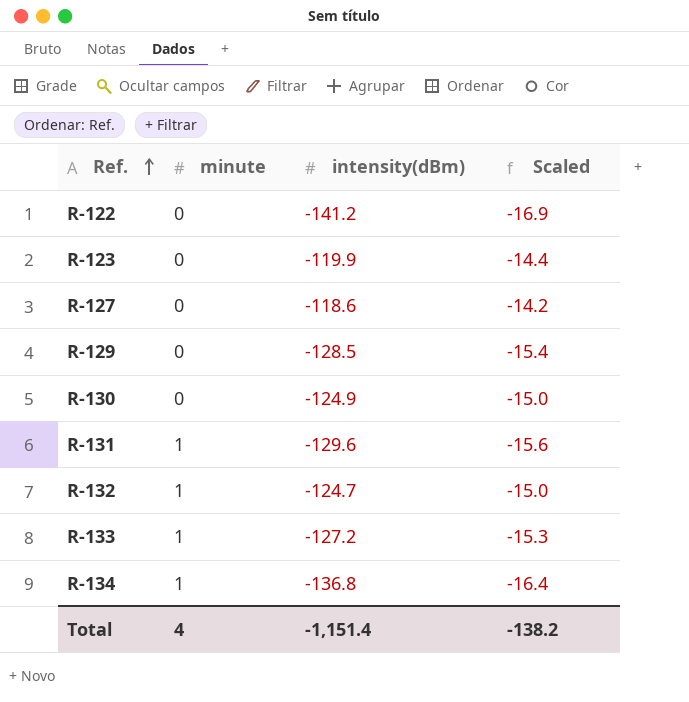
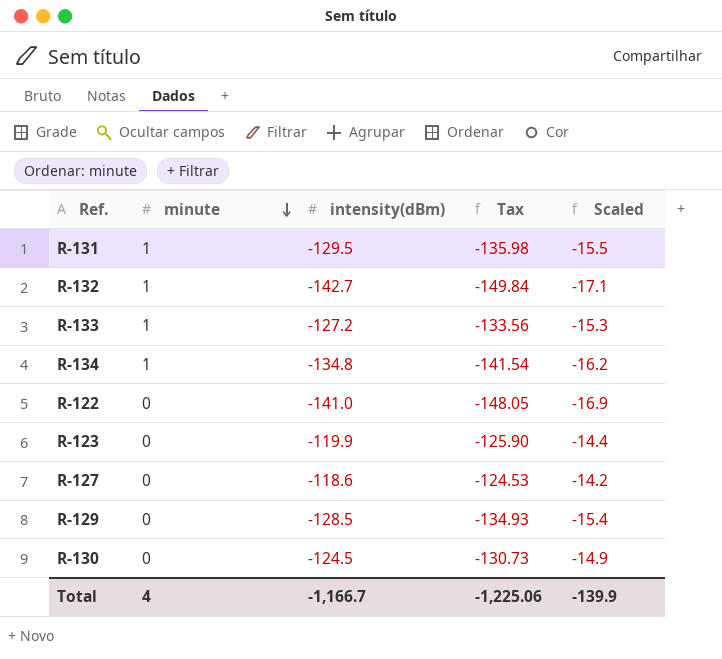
row order: Ref. ascending -> minute descending
column Tax | formula: none -> [intensity(dBm)] * 1.05
R-131 | intensity(dBm): -129.6 -> -129.5
R-131 | Scaled: -15.6 -> -15.5
R-132 | intensity(dBm): -124.7 -> -142.7
R-132 | Scaled: -15.0 -> -17.1
R-134 | intensity(dBm): -136.8 -> -134.8
R-134 | Scaled: -16.4 -> -16.2
R-122 | intensity(dBm): -141.2 -> -141.0
R-130 | intensity(dBm): -124.9 -> -124.5
R-130 | Scaled: -15.0 -> -14.9
Total | intensity(dBm): -1,151.4 -> -1,166.7
Total | Scaled: -138.2 -> -139.9

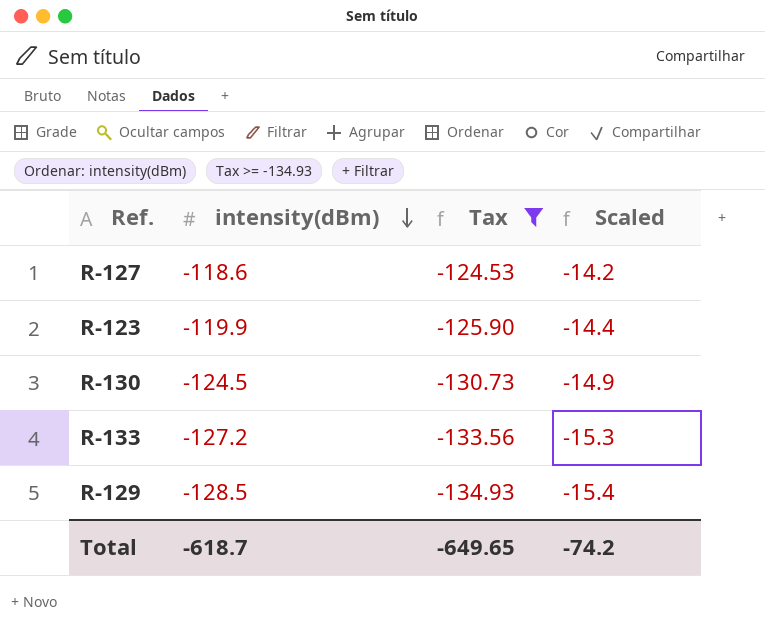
filter: none -> Tax >= -134.93
row order: minute descending -> intensity(dBm) descending
column minute | position: 2 -> none
Total | intensity(dBm): -1,166.7 -> -618.7
Total | Tax: -1,225.06 -> -649.65
Total | Scaled: -139.9 -> -74.2

